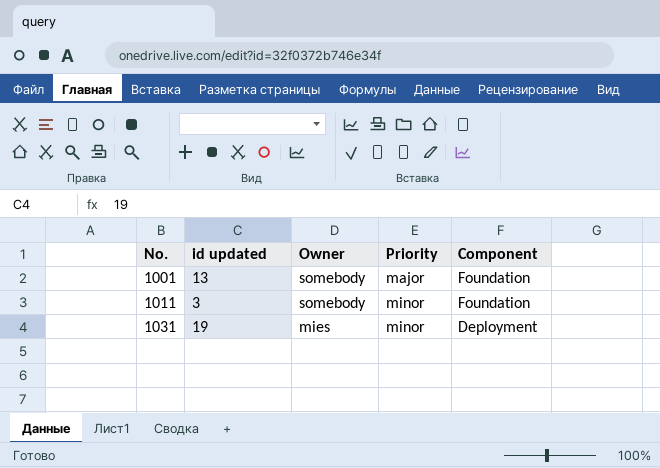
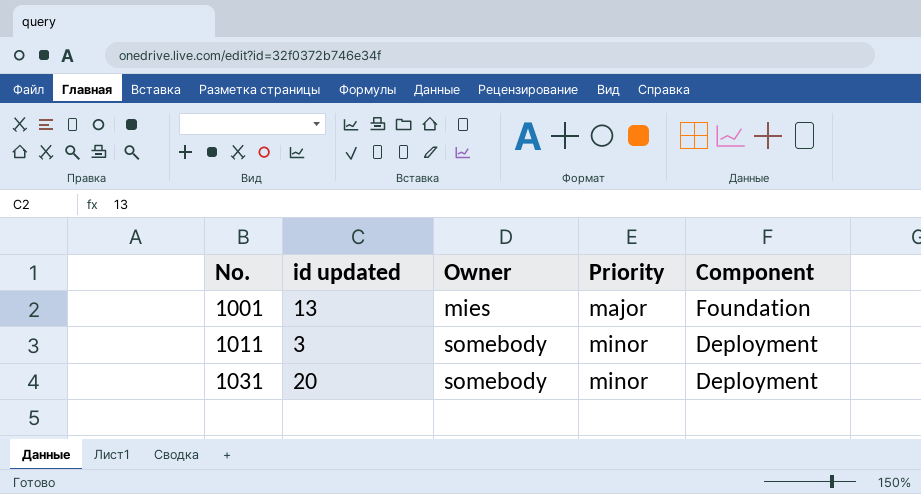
1001 | Owner: somebody -> mies
1011 | Component: Foundation -> Deployment
1031 | id updated: 19 -> 20
1031 | Owner: mies -> somebody

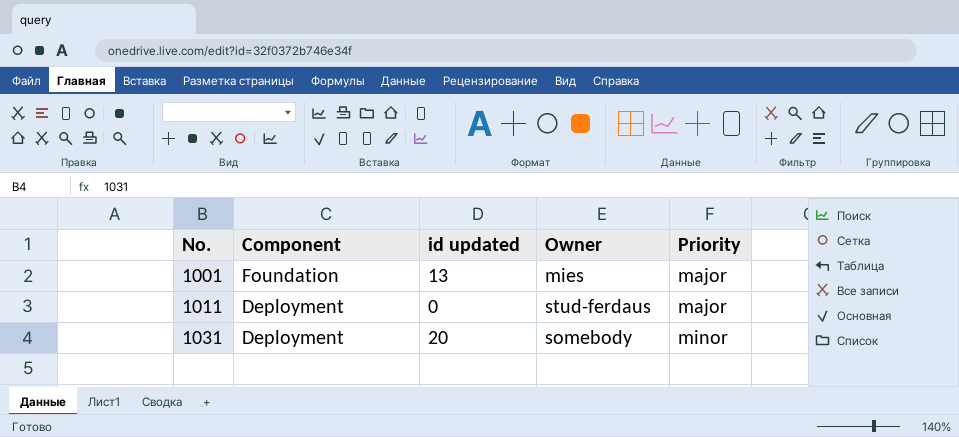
column Component | position: 5 -> 2
1011 | id updated: 3 -> 0
1011 | Owner: somebody -> stud-ferdaus
1011 | Priority: minor -> major

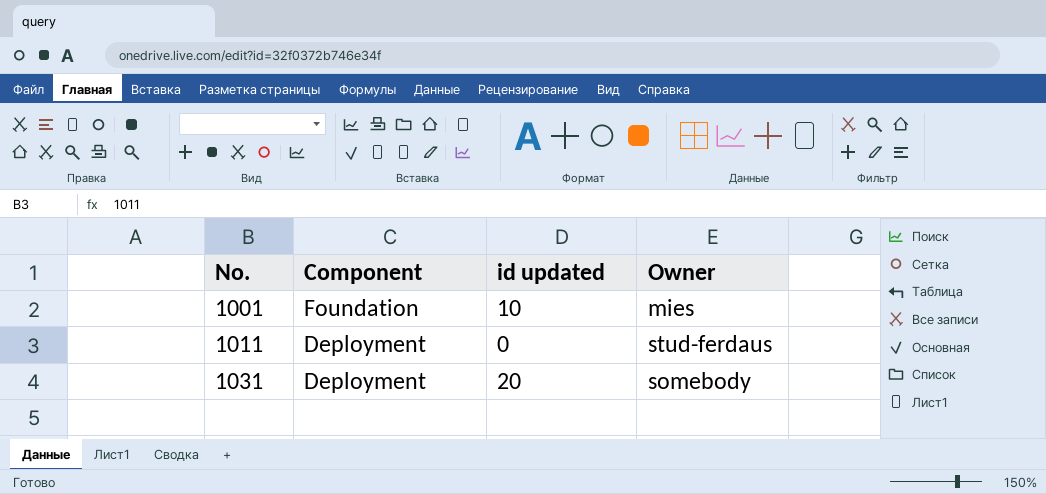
column Priority | position: 5 -> none
1001 | id updated: 13 -> 10

